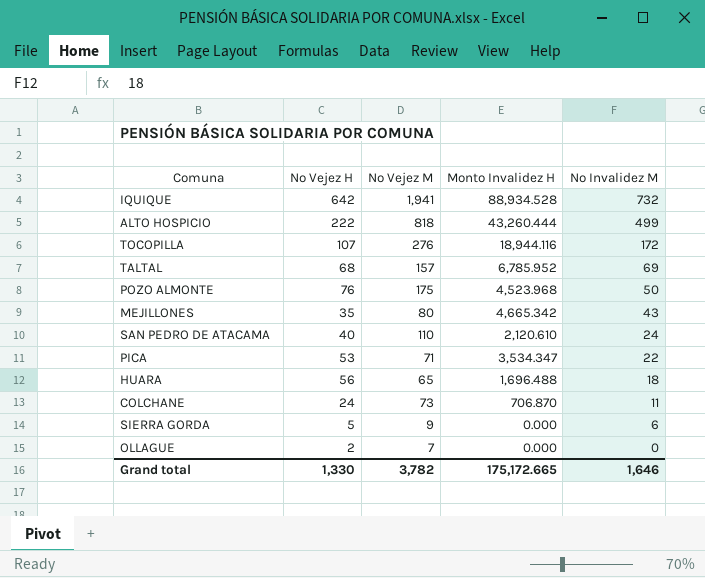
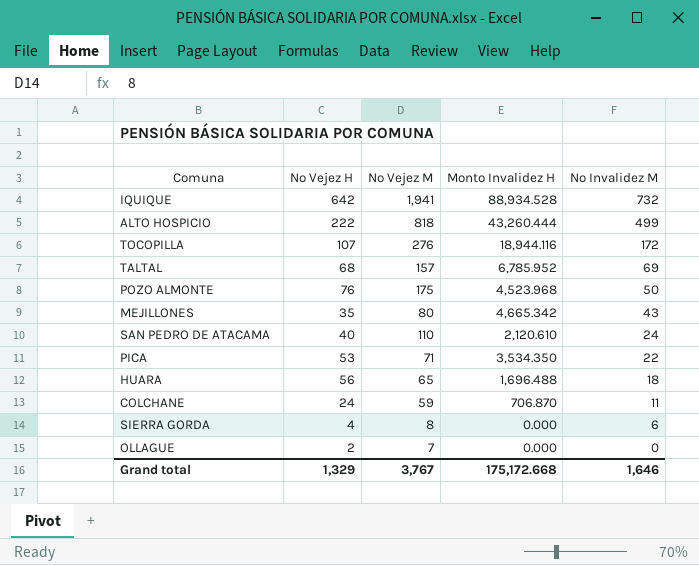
PICA | Monto Invalidez H: 3,534.347 -> 3,534.350
COLCHANE | Nº Vejez M: 73 -> 59
SIERRA GORDA | Nº Vejez H: 5 -> 4
SIERRA GORDA | Nº Vejez M: 9 -> 8
Grand total | Nº Vejez H: 1,330 -> 1,329
Grand total | Nº Vejez M: 3,782 -> 3,767
Grand total | Monto Invalidez H: 175,172.665 -> 175,172.668

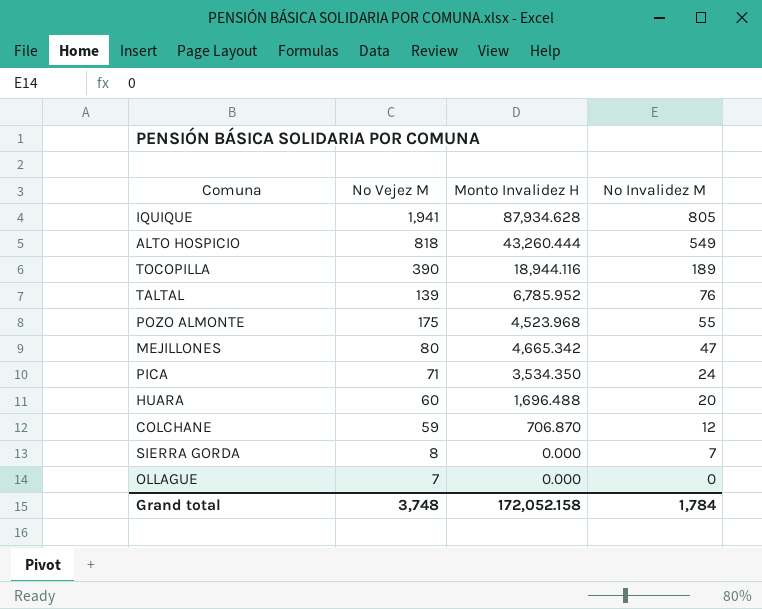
column Nº Vejez H | position: 2 -> none
row SAN PEDRO DE ATACAMA: 40 | 110 | 2,120.610 | 24 -> none
IQUIQUE | Monto Invalidez H: 88,934.528 -> 87,934.628
IQUIQUE | Nº Invalidez M: 732 -> 805
ALTO HOSPICIO | Nº Invalidez M: 499 -> 549
TOCOPILLA | Nº Vejez M: 276 -> 390
TOCOPILLA | Nº Invalidez M: 172 -> 189
TALTAL | Nº Vejez M: 157 -> 139
TALTAL | Nº Invalidez M: 69 -> 76
POZO ALMONTE | Nº Invalidez M: 50 -> 55
MEJILLONES | Nº Invalidez M: 43 -> 47
PICA | Nº Invalidez M: 22 -> 24
HUARA | Nº Vejez M: 65 -> 60
HUARA | Nº Invalidez M: 18 -> 20
COLCHANE | Nº Invalidez M: 11 -> 12
SIERRA GORDA | Nº Invalidez M: 6 -> 7
Grand total | Nº Vejez M: 3,767 -> 3,748
Grand total | Monto Invalidez H: 175,172.668 -> 172,052.158
Grand total | Nº Invalidez M: 1,646 -> 1,784

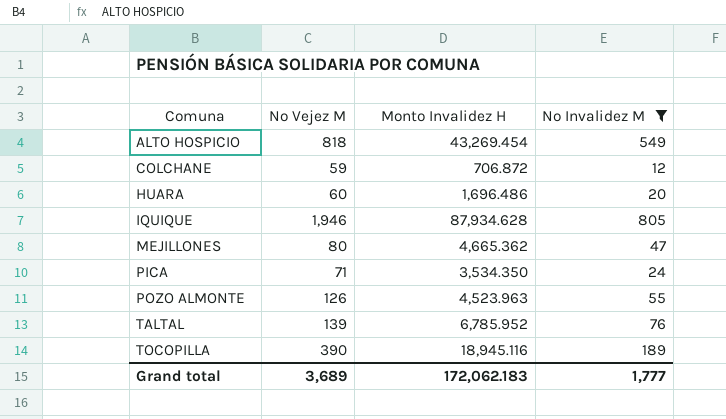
filter: none -> Nº Invalidez M >= 12
row order: Nº Invalidez M descending -> Comuna ascending
ALTO HOSPICIO | Monto Invalidez H: 43,260.444 -> 43,269.454
COLCHANE | Monto Invalidez H: 706.870 -> 706.872
HUARA | Monto Invalidez H: 1,696.488 -> 1,696.486
IQUIQUE | Nº Vejez M: 1,941 -> 1,946
MEJILLONES | Monto Invalidez H: 4,665.342 -> 4,665.362
POZO ALMONTE | Nº Vejez M: 175 -> 126
POZO ALMONTE | Monto Invalidez H: 4,523.968 -> 4,523.963
TOCOPILLA | Monto Invalidez H: 18,944.116 -> 18,945.116
Grand total | Nº Vejez M: 3,748 -> 3,689
Grand total | Monto Invalidez H: 172,052.158 -> 172,062.183
Grand total | Nº Invalidez M: 1,784 -> 1,777

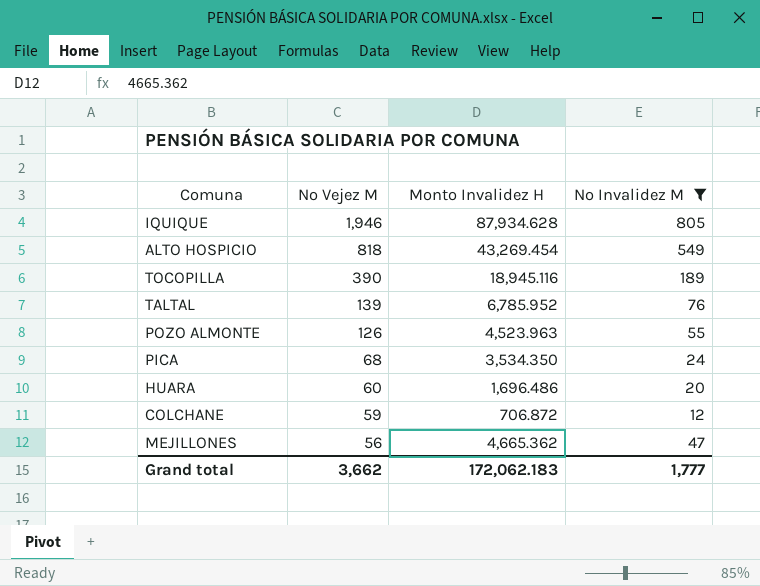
row order: Comuna ascending -> Nº Vejez M descending
PICA | Nº Vejez M: 71 -> 68
MEJILLONES | Nº Vejez M: 80 -> 56
Grand total | Nº Vejez M: 3,689 -> 3,662

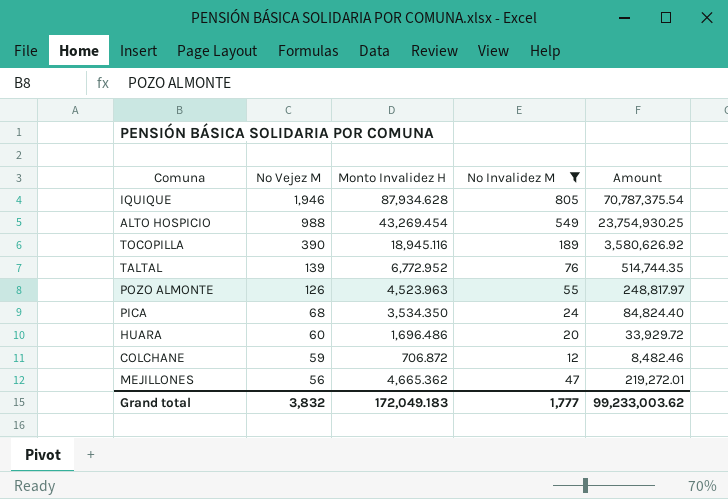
column Amount | formula: none -> [Monto Invalidez H] * [Nº Invalidez M]
ALTO HOSPICIO | Nº Vejez M: 818 -> 988
TALTAL | Monto Invalidez H: 6,785.952 -> 6,772.952
Grand total | Nº Vejez M: 3,662 -> 3,832
Grand total | Monto Invalidez H: 172,062.183 -> 172,049.183

